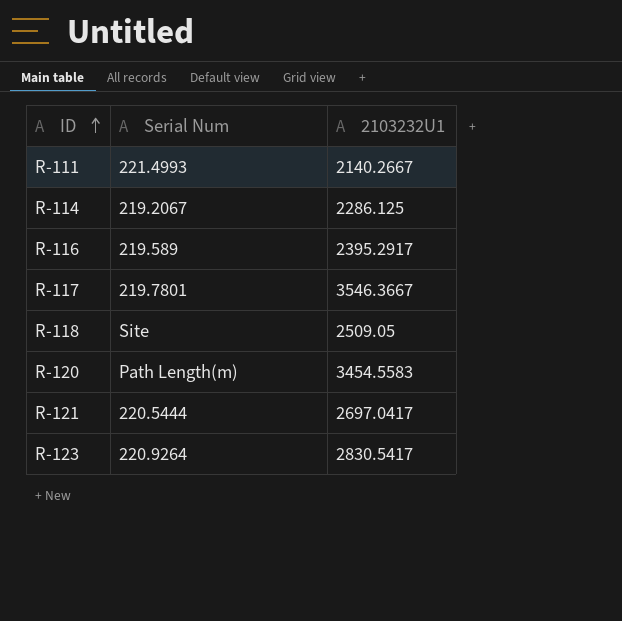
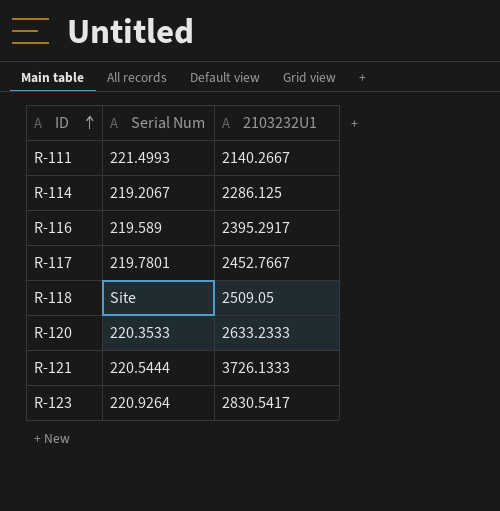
R-117 | 2103232U1: 3546.3667 -> 2452.7667
R-120 | Serial Num: Path Length(m) -> 220.3533
R-120 | 2103232U1: 3454.5583 -> 2633.2333
R-121 | 2103232U1: 2697.0417 -> 3726.1333

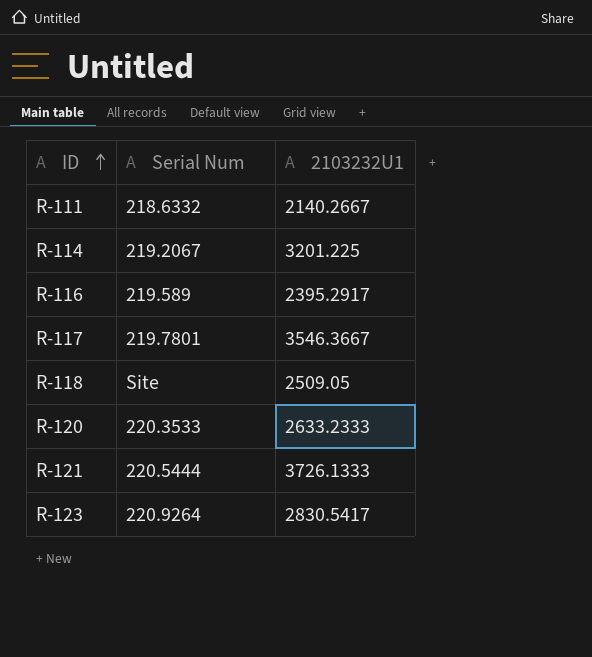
R-111 | Serial Num: 221.4993 -> 218.6332
R-114 | 2103232U1: 2286.125 -> 3201.225
R-117 | 2103232U1: 2452.7667 -> 3546.3667

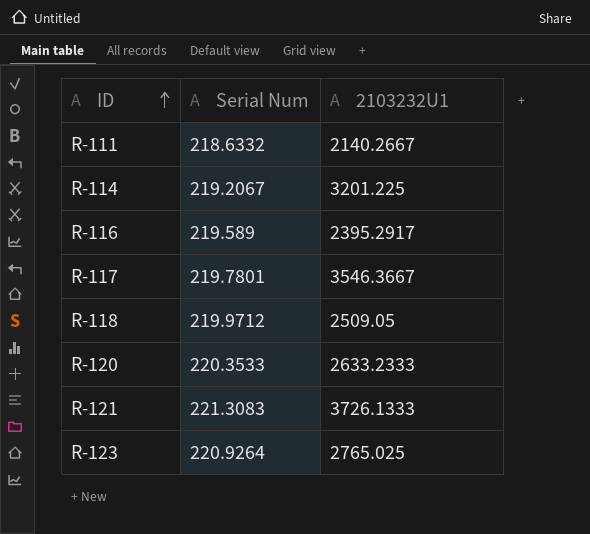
R-118 | Serial Num: Site -> 219.9712
R-121 | Serial Num: 220.5444 -> 221.3083
R-123 | 2103232U1: 2830.5417 -> 2765.025

